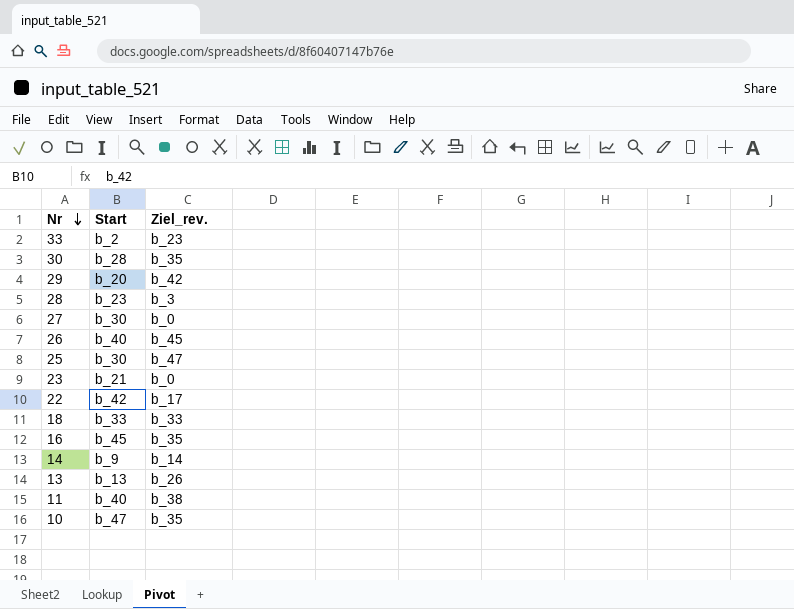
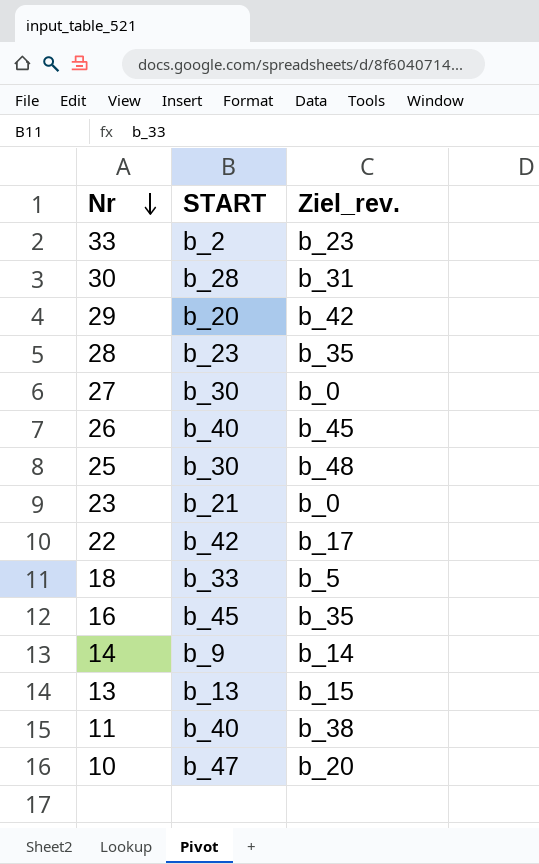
column name: Start -> START
30 | Ziel_rev.: b_35 -> b_31
28 | Ziel_rev.: b_3 -> b_35
25 | Ziel_rev.: b_47 -> b_48
18 | Ziel_rev.: b_33 -> b_5
13 | Ziel_rev.: b_26 -> b_15
10 | Ziel_rev.: b_35 -> b_20

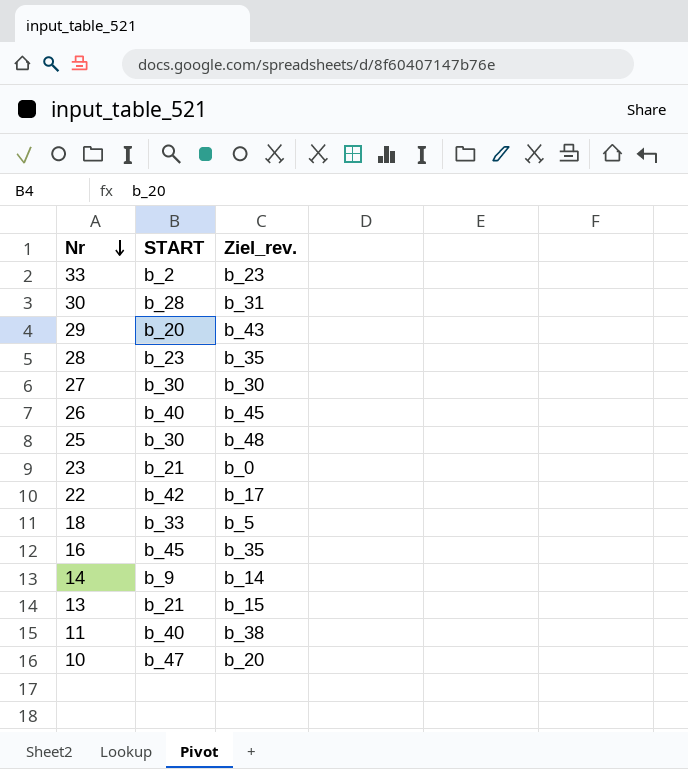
29 | Ziel_rev.: b_42 -> b_43
27 | Ziel_rev.: b_0 -> b_30
13 | START: b_13 -> b_21

